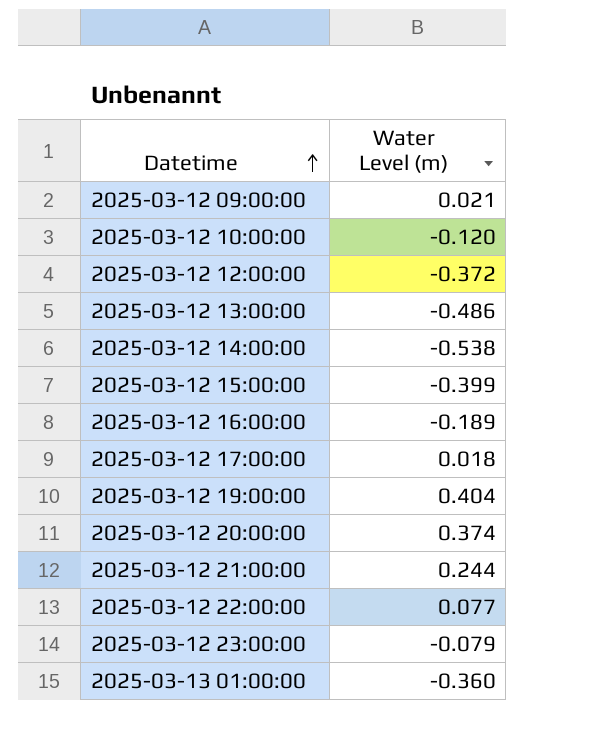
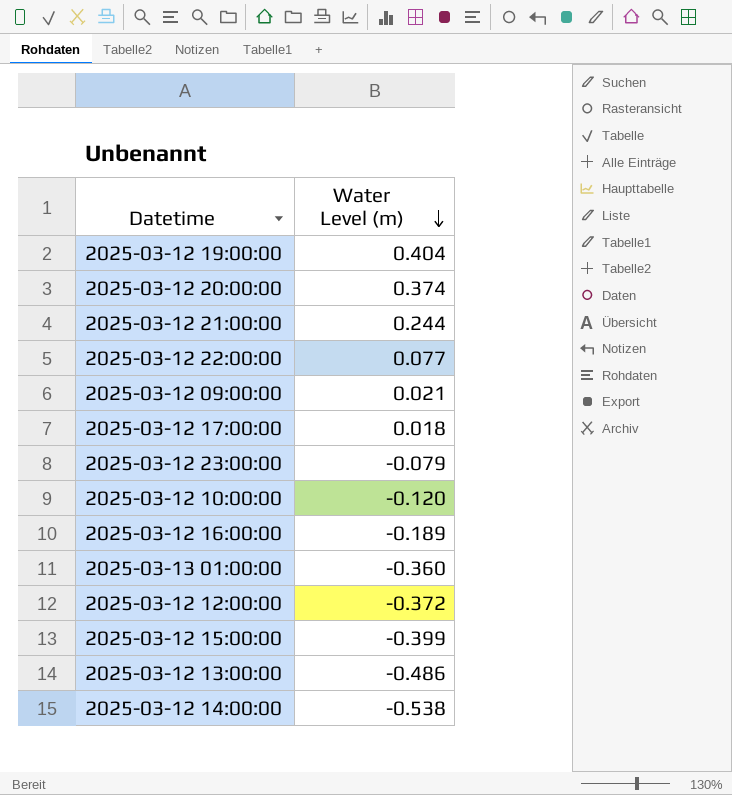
row order: Datetime ascending -> Water Level (m) descending

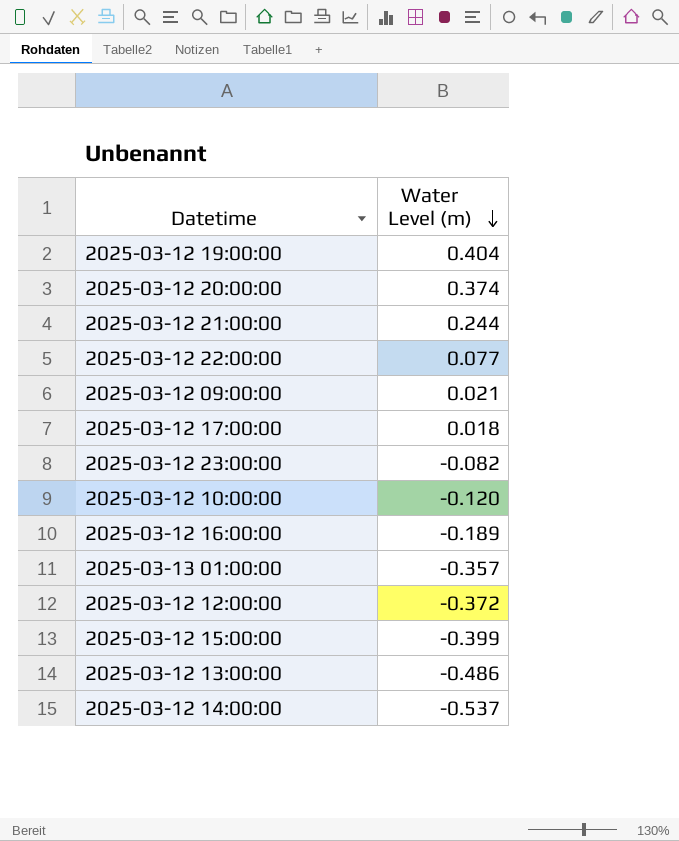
2025-03-12 23:00:00 | Water Level (m): -0.079 -> -0.082
2025-03-13 01:00:00 | Water Level (m): -0.360 -> -0.357
2025-03-12 14:00:00 | Water Level (m): -0.538 -> -0.537

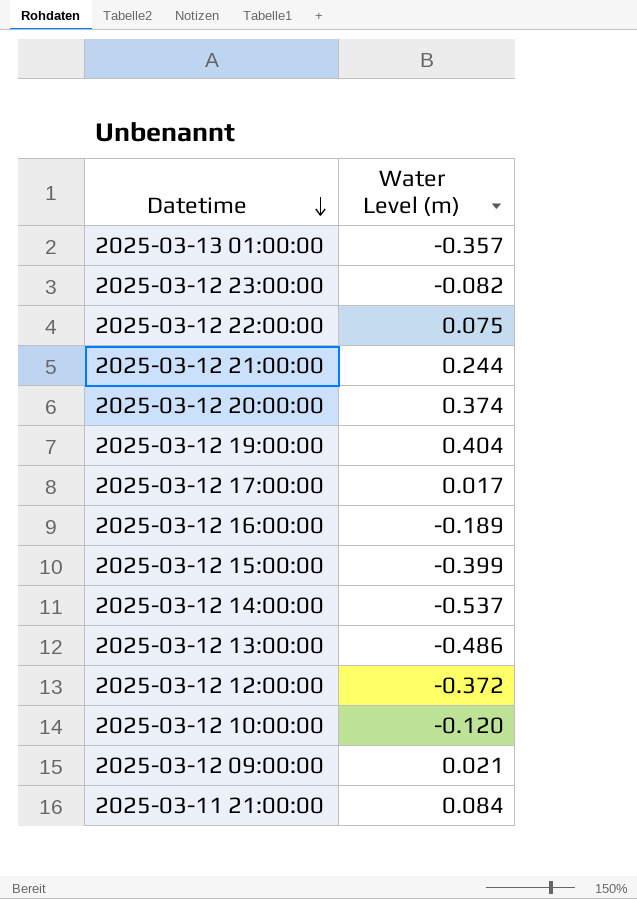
row order: Water Level (m) descending -> Datetime descending
2025-03-12 22:00:00 | Water Level (m): 0.077 -> 0.075
2025-03-12 17:00:00 | Water Level (m): 0.018 -> 0.017
row 2025-03-11 21:00:00: none -> 0.084

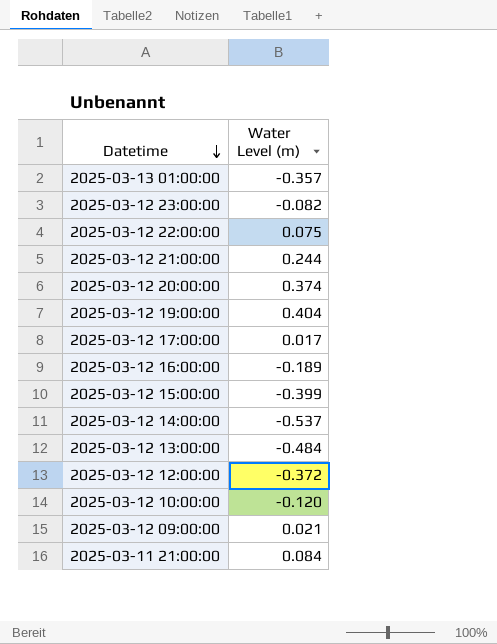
2025-03-12 13:00:00 | Water Level (m): -0.486 -> -0.484

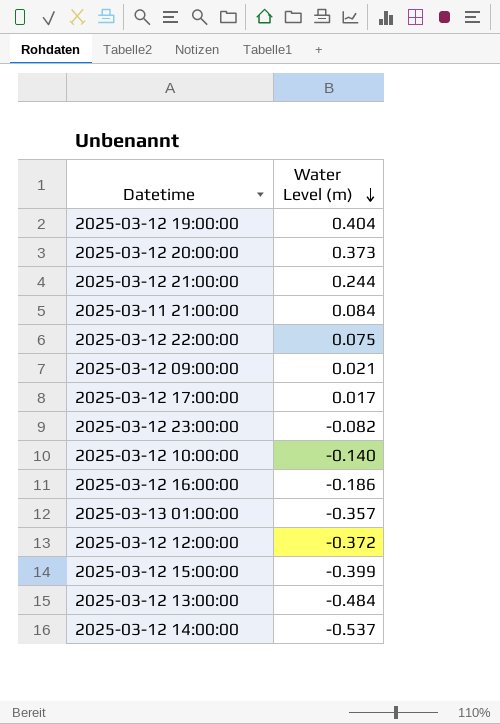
row order: Datetime descending -> Water Level (m) descending
2025-03-12 20:00:00 | Water Level (m): 0.374 -> 0.373
2025-03-12 10:00:00 | Water Level (m): -0.120 -> -0.140
2025-03-12 16:00:00 | Water Level (m): -0.189 -> -0.186

